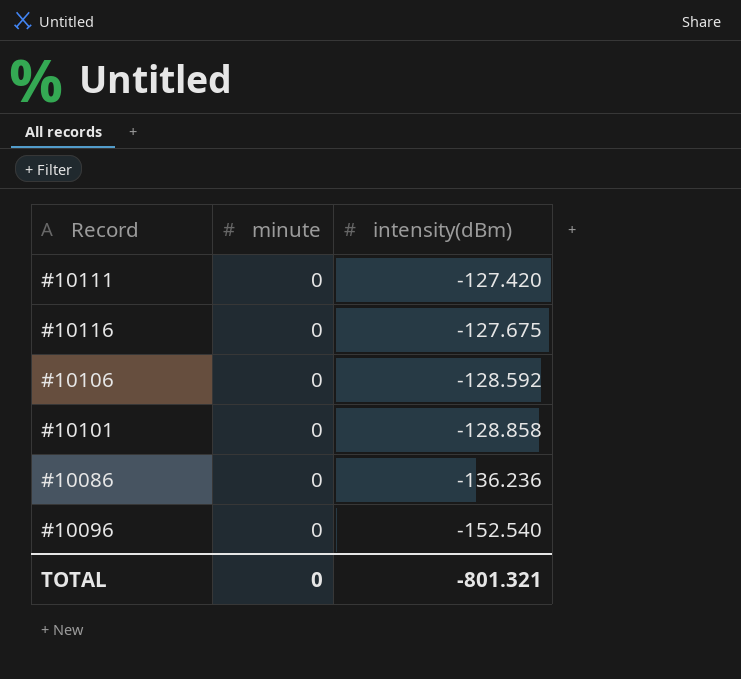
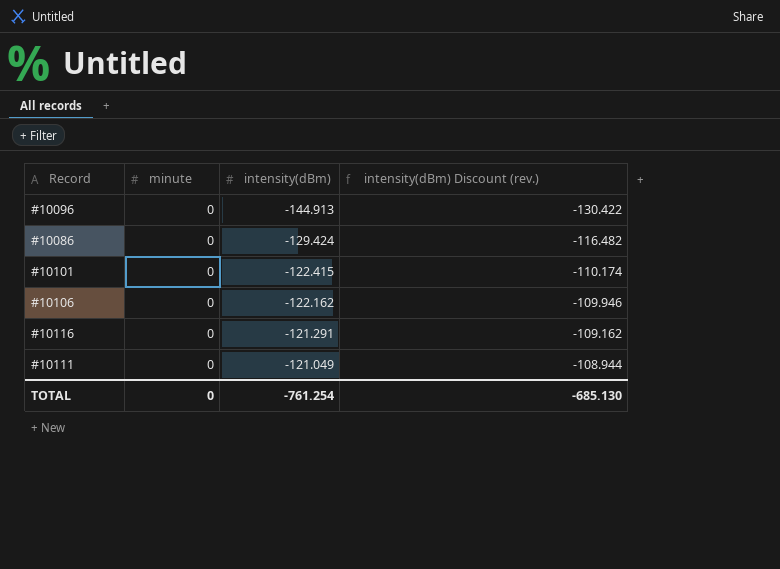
row order: intensity(dBm) descending -> intensity(dBm) ascending
column intensity(dBm) Discount (rev.) | formula: none -> [intensity(dBm)] * 0.9
#10096 | intensity(dBm): -152.540 -> -144.913
#10086 | intensity(dBm): -136.236 -> -129.424
#10101 | intensity(dBm): -128.858 -> -122.415
#10106 | intensity(dBm): -128.592 -> -122.162
#10116 | intensity(dBm): -127.675 -> -121.291
#10111 | intensity(dBm): -127.420 -> -121.049
TOTAL | intensity(dBm): -801.321 -> -761.254

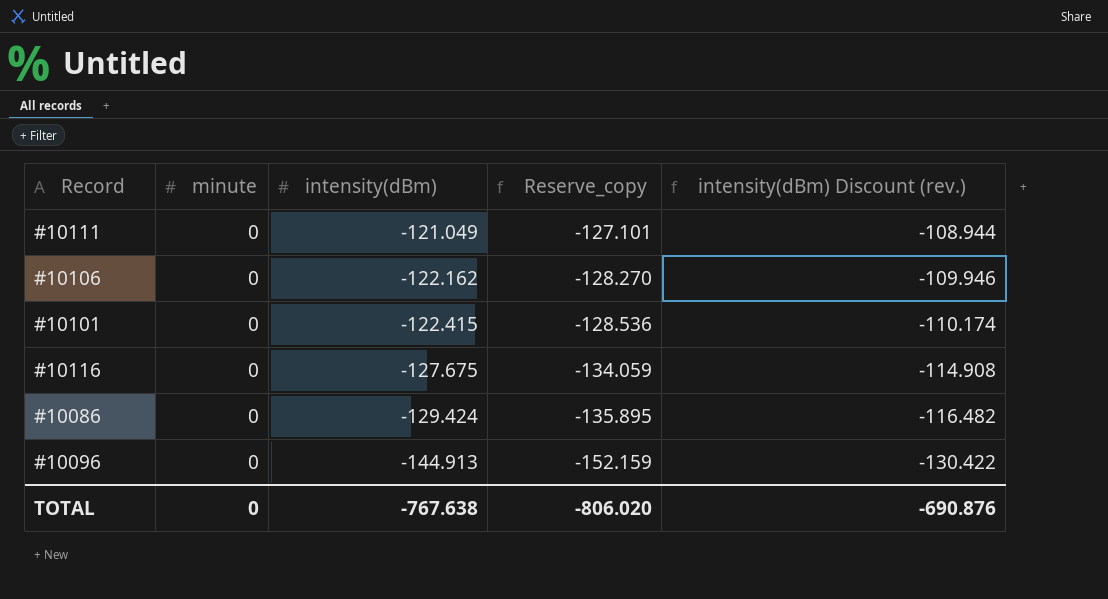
row order: intensity(dBm) ascending -> intensity(dBm) descending
column Reserve_copy | formula: none -> [intensity(dBm)] * 1.05
#10116 | intensity(dBm): -121.291 -> -127.675
#10116 | intensity(dBm) Discount (rev.): -109.162 -> -114.908
TOTAL | intensity(dBm): -761.254 -> -767.638
TOTAL | intensity(dBm) Discount (rev.): -685.130 -> -690.876

